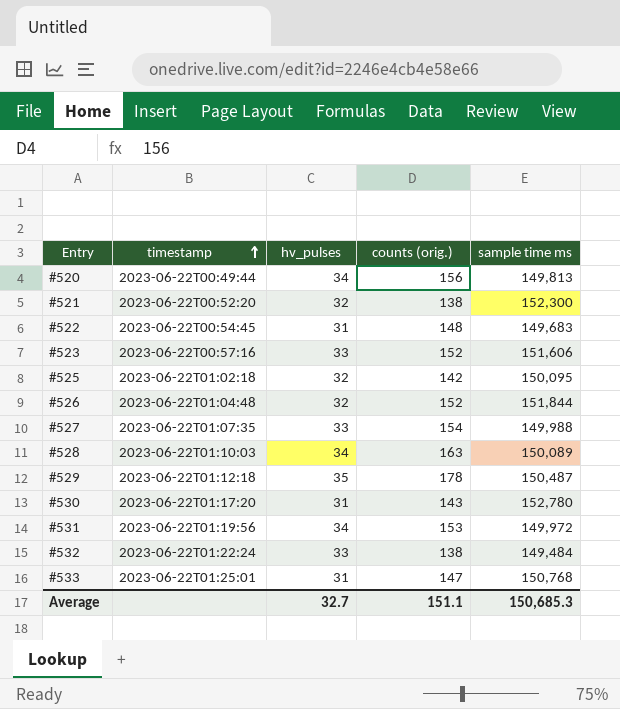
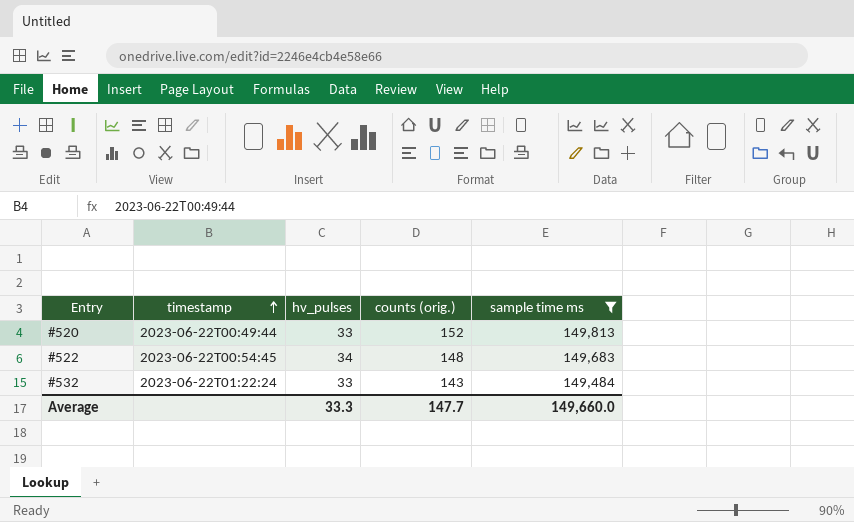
filter: none -> sample time ms <= 149,813
#520 | hv_pulses: 34 -> 33
#520 | counts (orig.): 156 -> 152
#522 | hv_pulses: 31 -> 34
#532 | counts (orig.): 138 -> 143
Average | hv_pulses: 32.7 -> 33.3
Average | counts (orig.): 151.1 -> 147.7
Average | sample time ms: 150,685.3 -> 149,660.0

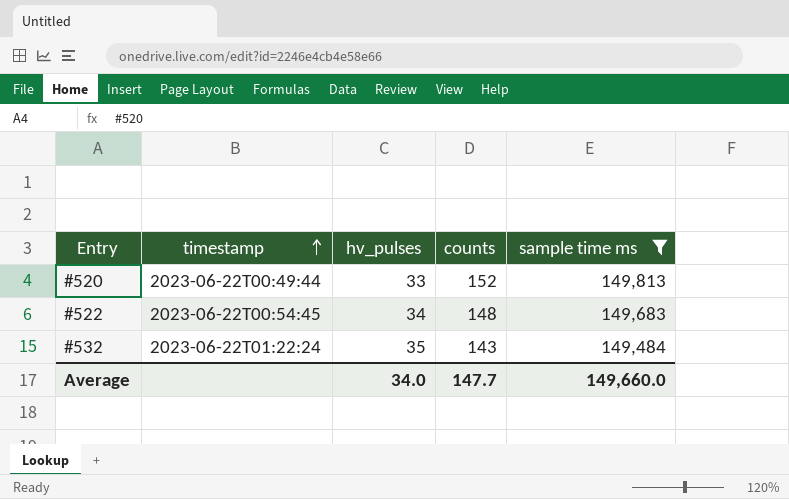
column name: counts (orig.) -> counts
#532 | hv_pulses: 33 -> 35
Average | hv_pulses: 33.3 -> 34.0

